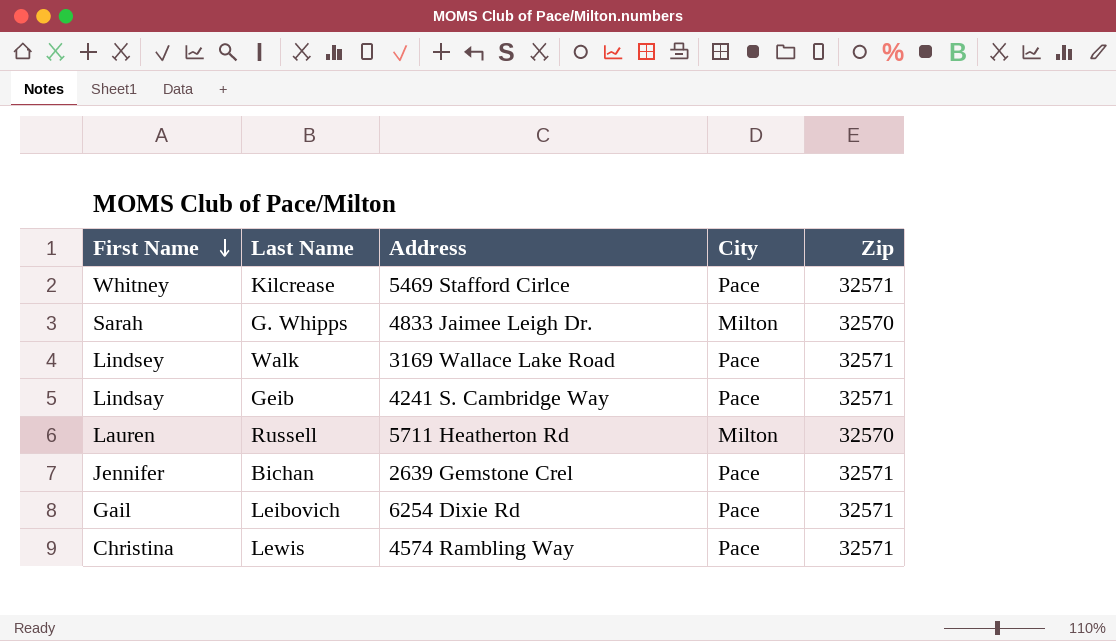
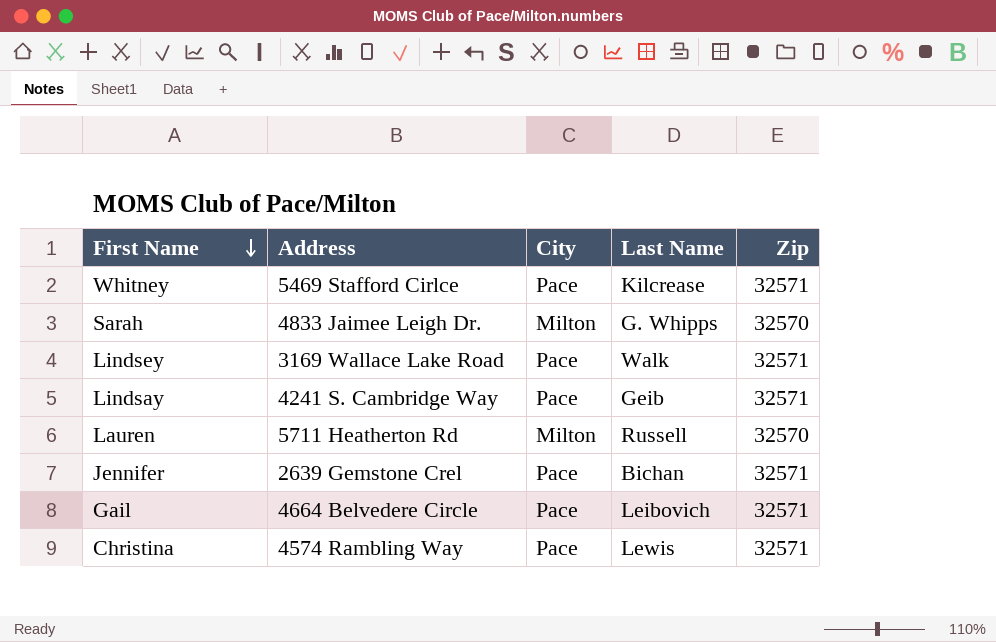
column Last Name | position: 2 -> 4
Gail | Address: 6254 Dixie Rd -> 4664 Belvedere Circle

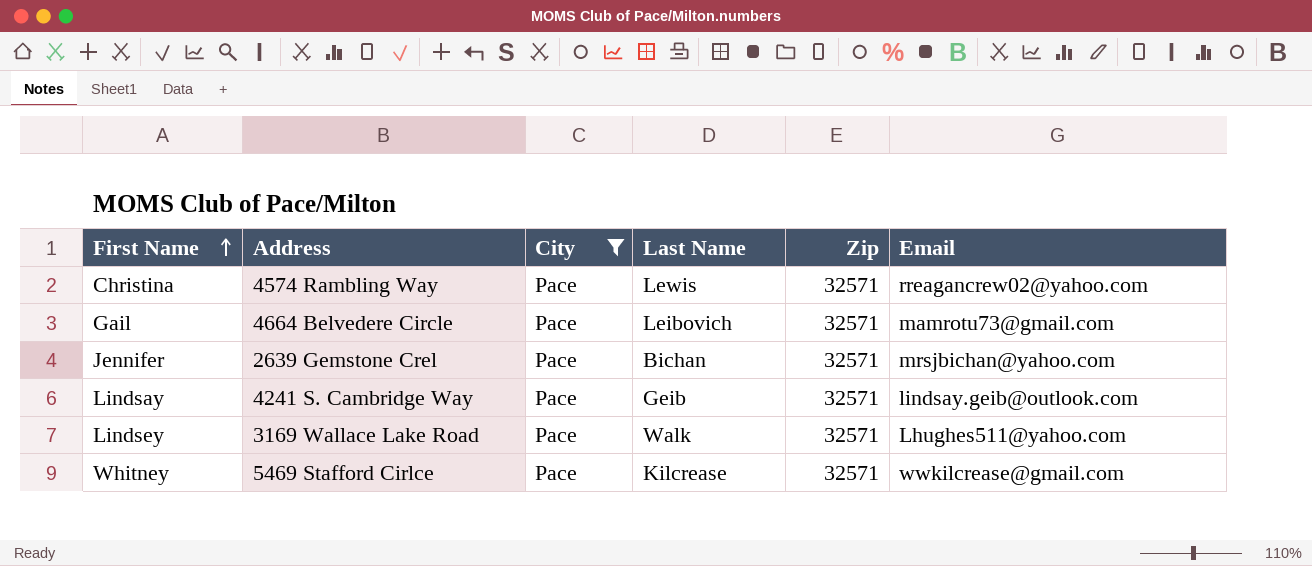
filter: none -> City = Pace
row order: First Name descending -> First Name ascending
column Email | position: none -> 6

